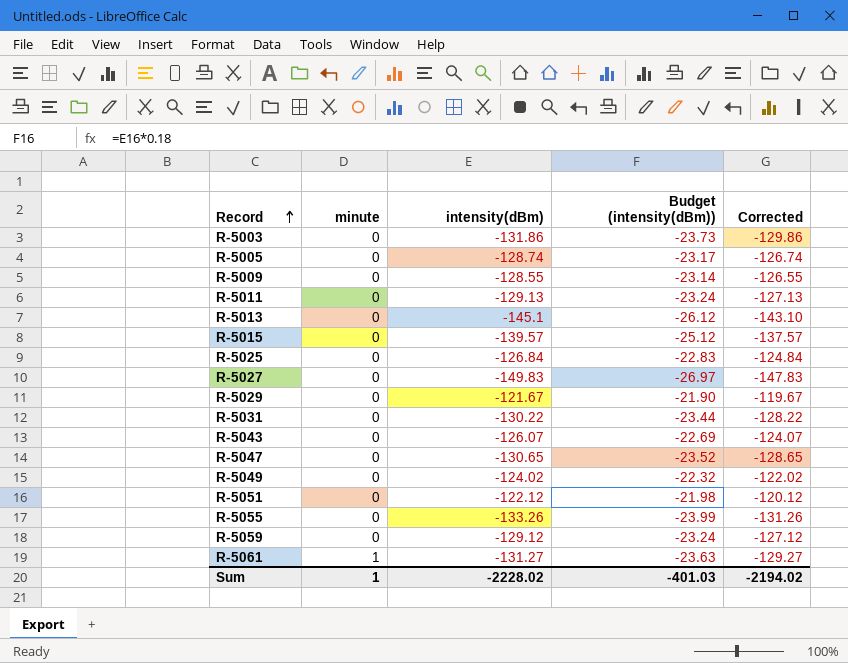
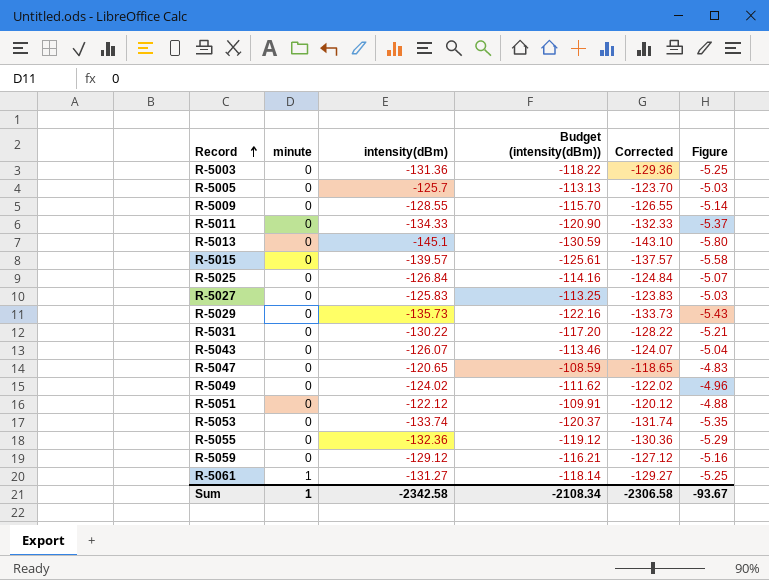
column Budget (intensity(dBm)) | formula: [intensity(dBm)] * 0.18 -> [intensity(dBm)] * 0.9
column Figure | formula: none -> [intensity(dBm)] * 0.04
R-5003 | intensity(dBm): -131.86 -> -131.36
R-5003 | Corrected: -129.86 -> -129.36
R-5005 | intensity(dBm): -128.74 -> -125.7
R-5005 | Corrected: -126.74 -> -123.70
R-5011 | intensity(dBm): -129.13 -> -134.33
R-5011 | Corrected: -127.13 -> -132.33
R-5027 | intensity(dBm): -149.83 -> -125.83
R-5027 | Corrected: -147.83 -> -123.83
R-5029 | intensity(dBm): -121.67 -> -135.73
R-5029 | Corrected: -119.67 -> -133.73
R-5047 | intensity(dBm): -130.65 -> -120.65
R-5047 | Corrected: -128.65 -> -118.65
row R-5053: none -> 0 | -133.74 | -120.37 | -131.74 | -5.35
R-5055 | intensity(dBm): -133.26 -> -132.36
R-5055 | Corrected: -131.26 -> -130.36
Sum | intensity(dBm): -2228.02 -> -2342.58
Sum | Budget (intensity(dBm)): -401.03 -> -2108.34
Sum | Corrected: -2194.02 -> -2306.58

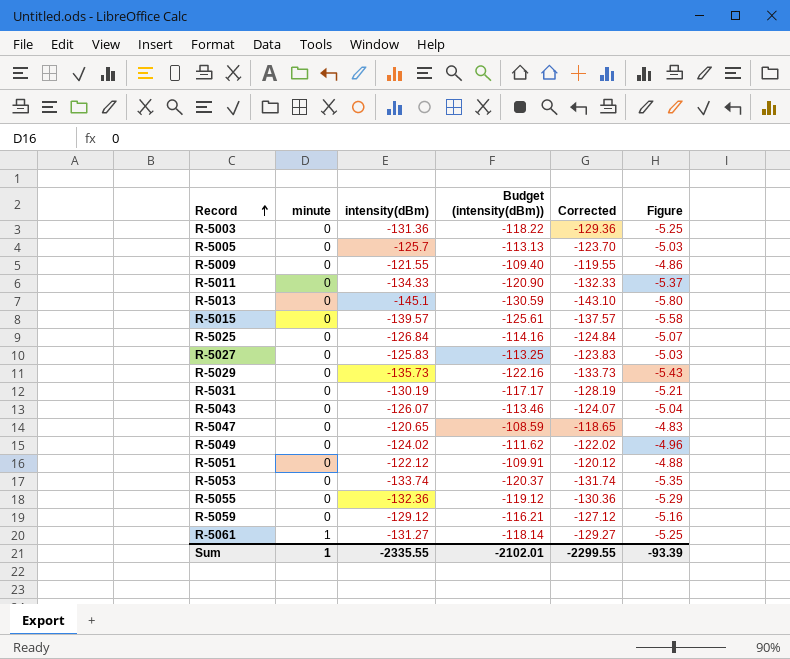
R-5009 | intensity(dBm): -128.55 -> -121.55
R-5009 | Budget (intensity(dBm)): -115.70 -> -109.40
R-5009 | Corrected: -126.55 -> -119.55
R-5009 | Figure: -5.14 -> -4.86
R-5031 | intensity(dBm): -130.22 -> -130.19
R-5031 | Budget (intensity(dBm)): -117.20 -> -117.17
R-5031 | Corrected: -128.22 -> -128.19
Sum | intensity(dBm): -2342.58 -> -2335.55
Sum | Budget (intensity(dBm)): -2108.34 -> -2102.01
Sum | Corrected: -2306.58 -> -2299.55
Sum | Figure: -93.67 -> -93.39

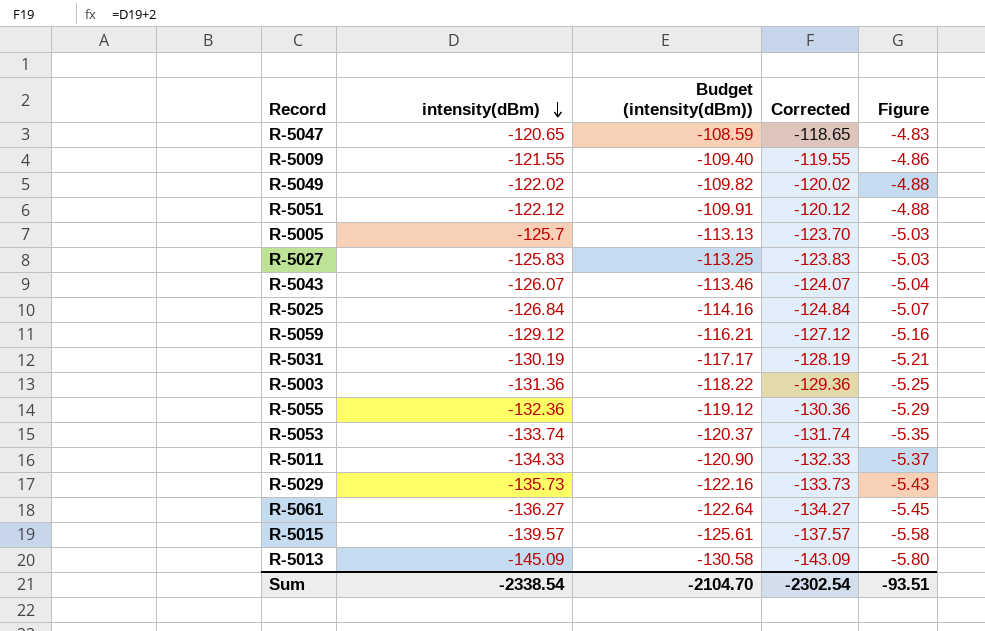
row order: Record ascending -> intensity(dBm) descending
column minute | position: 2 -> none
R-5049 | intensity(dBm): -124.02 -> -122.02
R-5049 | Budget (intensity(dBm)): -111.62 -> -109.82
R-5049 | Corrected: -122.02 -> -120.02
R-5049 | Figure: -4.96 -> -4.88
R-5061 | intensity(dBm): -131.27 -> -136.27
R-5061 | Budget (intensity(dBm)): -118.14 -> -122.64
R-5061 | Corrected: -129.27 -> -134.27
R-5061 | Figure: -5.25 -> -5.45
R-5013 | intensity(dBm): -145.1 -> -145.09
R-5013 | Budget (intensity(dBm)): -130.59 -> -130.58
R-5013 | Corrected: -143.10 -> -143.09
Sum | intensity(dBm): -2335.55 -> -2338.54
Sum | Budget (intensity(dBm)): -2102.01 -> -2104.70
Sum | Corrected: -2299.55 -> -2302.54
Sum | Figure: -93.39 -> -93.51

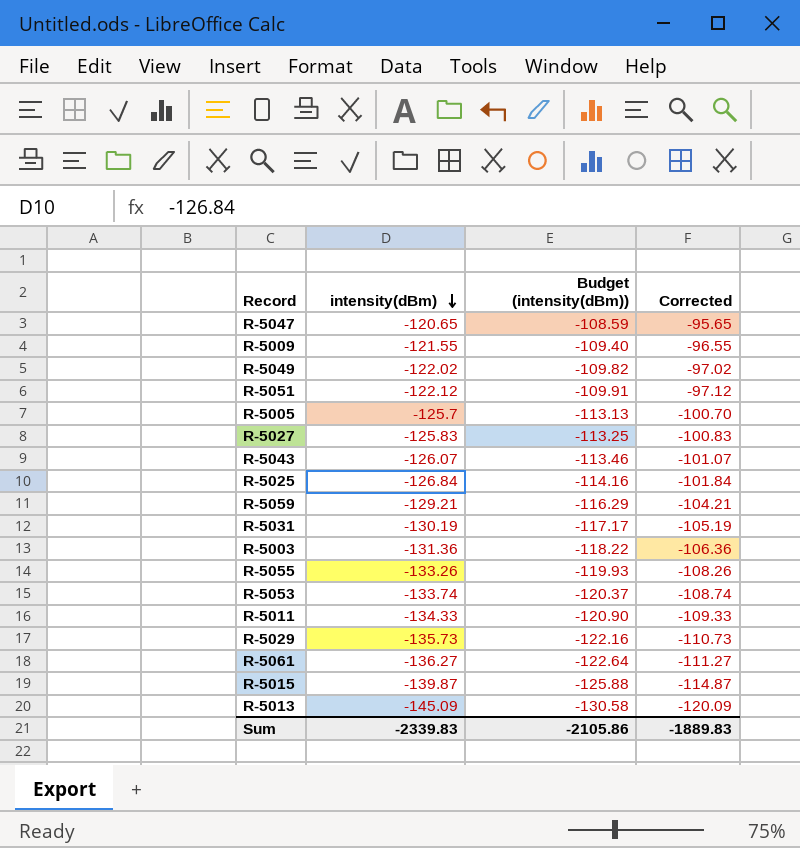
column Figure | formula: [intensity(dBm)] * 0.04 -> none
column Corrected | formula: [intensity(dBm)] + 2 -> [intensity(dBm)] + 25
R-5059 | intensity(dBm): -129.12 -> -129.21
R-5059 | Budget (intensity(dBm)): -116.21 -> -116.29
R-5055 | intensity(dBm): -132.36 -> -133.26
R-5055 | Budget (intensity(dBm)): -119.12 -> -119.93
R-5015 | intensity(dBm): -139.57 -> -139.87
R-5015 | Budget (intensity(dBm)): -125.61 -> -125.88
Sum | intensity(dBm): -2338.54 -> -2339.83
Sum | Budget (intensity(dBm)): -2104.70 -> -2105.86
Sum | Corrected: -2302.54 -> -1889.83

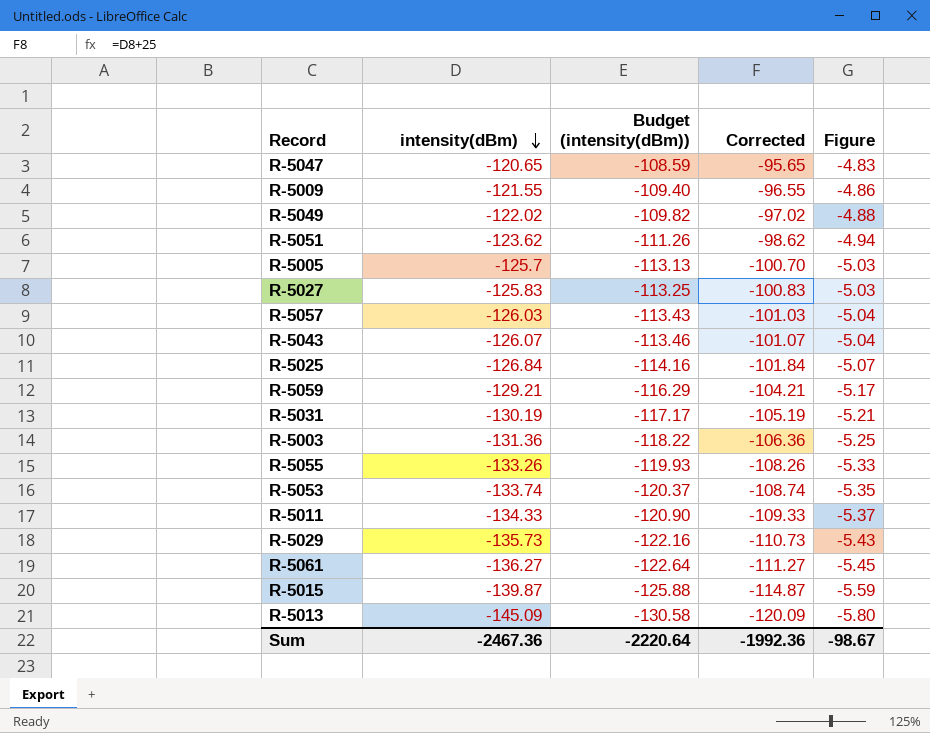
column Figure | formula: none -> [intensity(dBm)] * 0.04
R-5051 | intensity(dBm): -122.12 -> -123.62
R-5051 | Budget (intensity(dBm)): -109.91 -> -111.26
R-5051 | Corrected: -97.12 -> -98.62
row R-5057: none -> -126.03 | -113.43 | -101.03 | -5.04
Sum | intensity(dBm): -2339.83 -> -2467.36
Sum | Budget (intensity(dBm)): -2105.86 -> -2220.64
Sum | Corrected: -1889.83 -> -1992.36

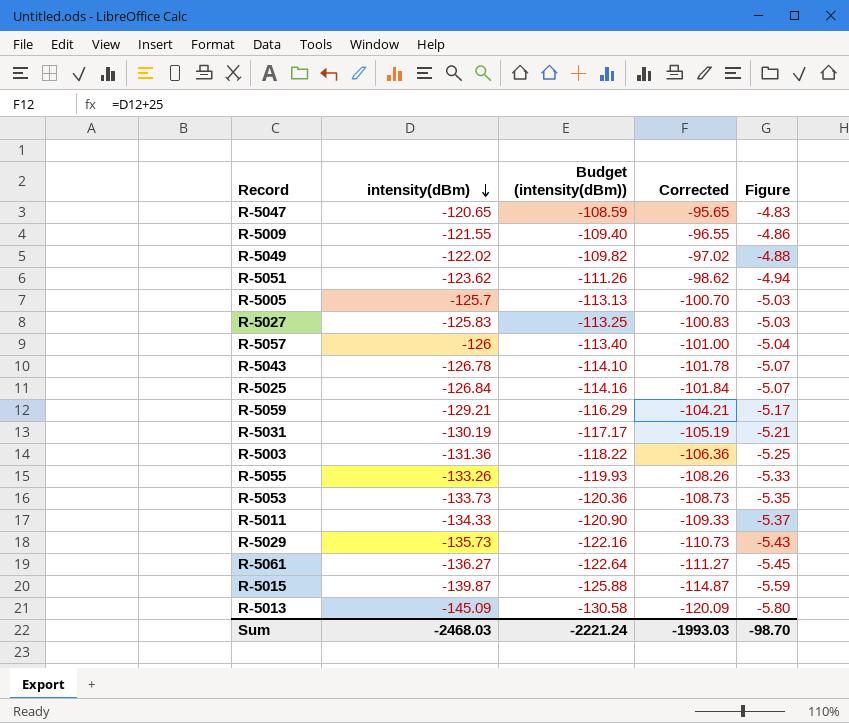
R-5057 | intensity(dBm): -126.03 -> -126
R-5057 | Budget (intensity(dBm)): -113.43 -> -113.40
R-5057 | Corrected: -101.03 -> -101.00
R-5043 | intensity(dBm): -126.07 -> -126.78
R-5043 | Budget (intensity(dBm)): -113.46 -> -114.10
R-5043 | Corrected: -101.07 -> -101.78
R-5043 | Figure: -5.04 -> -5.07
R-5053 | intensity(dBm): -133.74 -> -133.73
R-5053 | Budget (intensity(dBm)): -120.37 -> -120.36
R-5053 | Corrected: -108.74 -> -108.73
Sum | intensity(dBm): -2467.36 -> -2468.03
Sum | Budget (intensity(dBm)): -2220.64 -> -2221.24
Sum | Corrected: -1992.36 -> -1993.03
Sum | Figure: -98.67 -> -98.70

